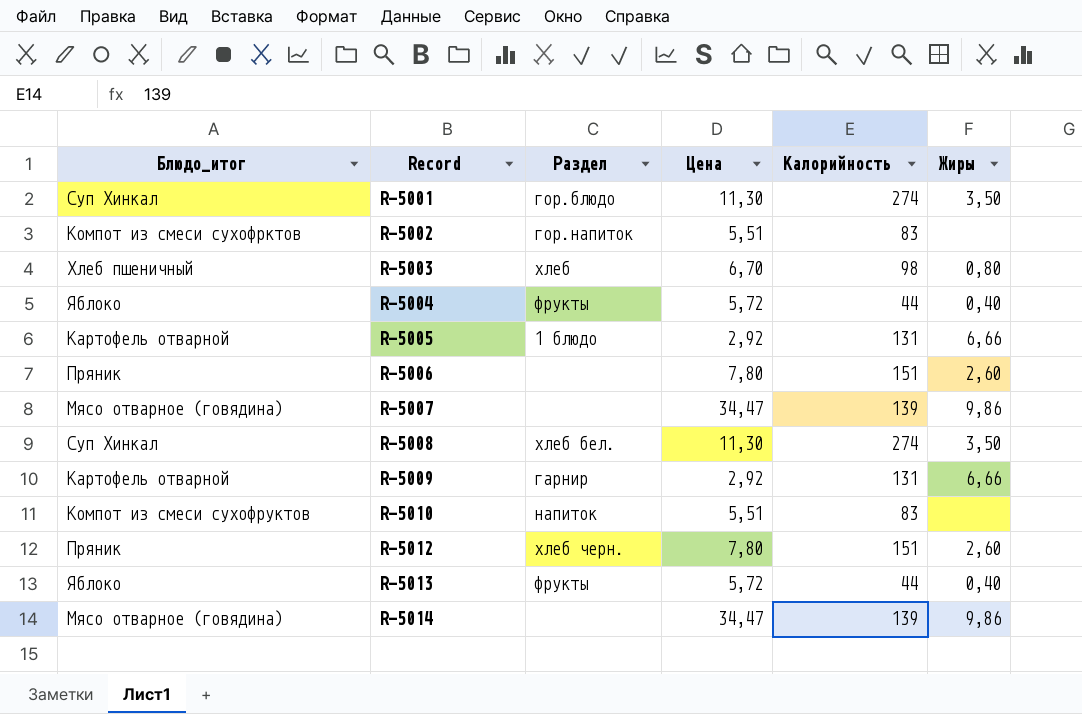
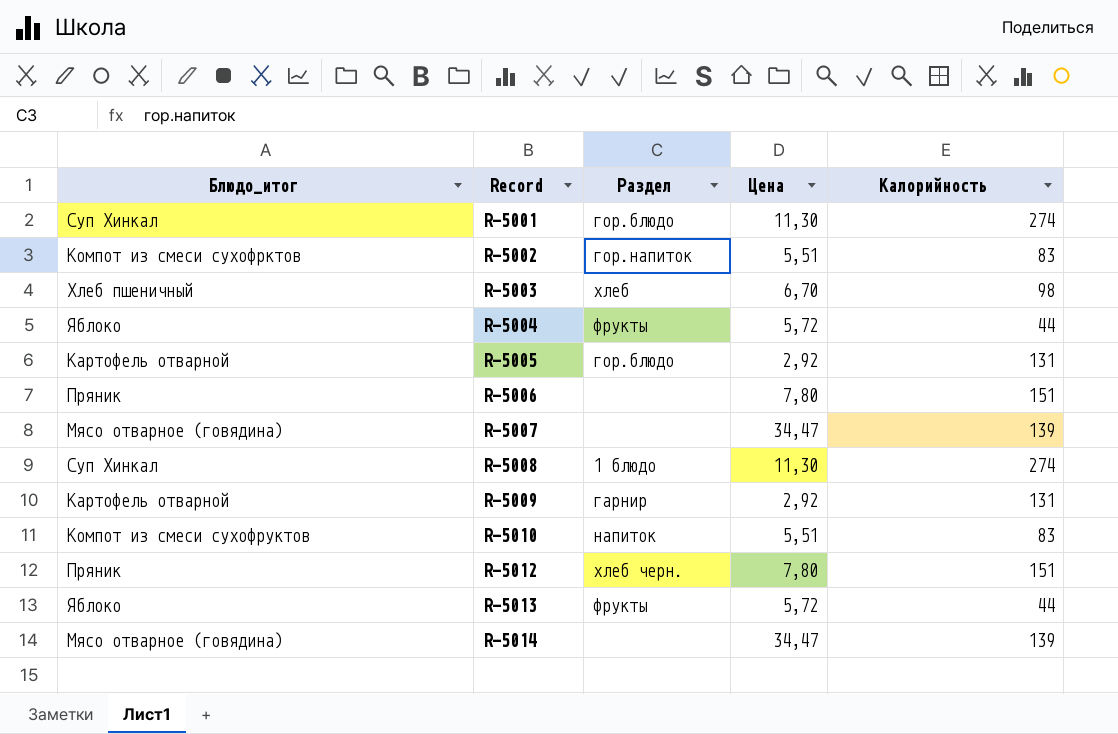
column Жиры | position: 6 -> none
R-5005 | Раздел: 1 блюдо -> гор.блюдо
R-5008 | Раздел: хлеб бел. -> 1 блюдо

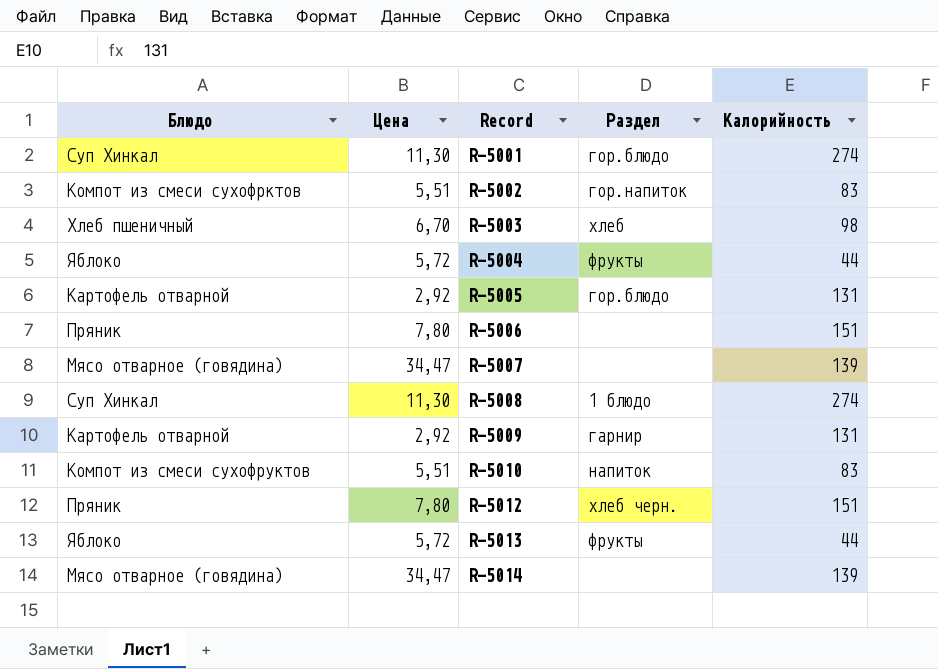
column name: Блюдо_итог -> Блюдо
column Цена | position: 4 -> 2

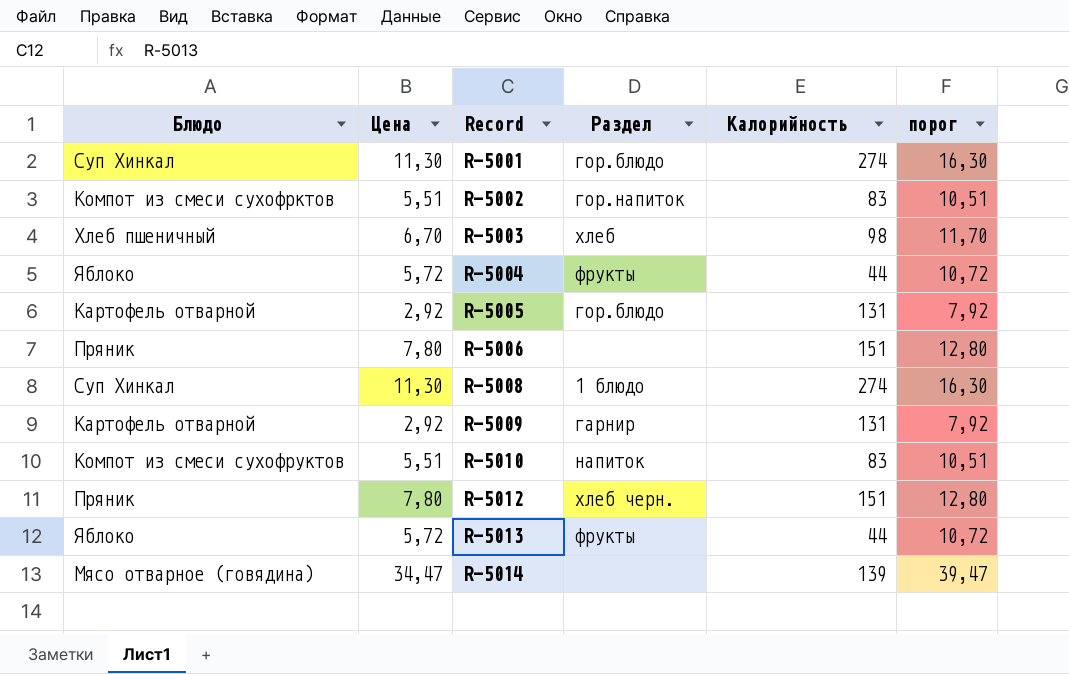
column порог | formula: none -> [Цена] + 5
row R-5007: Мясо отварное (говядина) | 34,47 | none | 139 -> none

